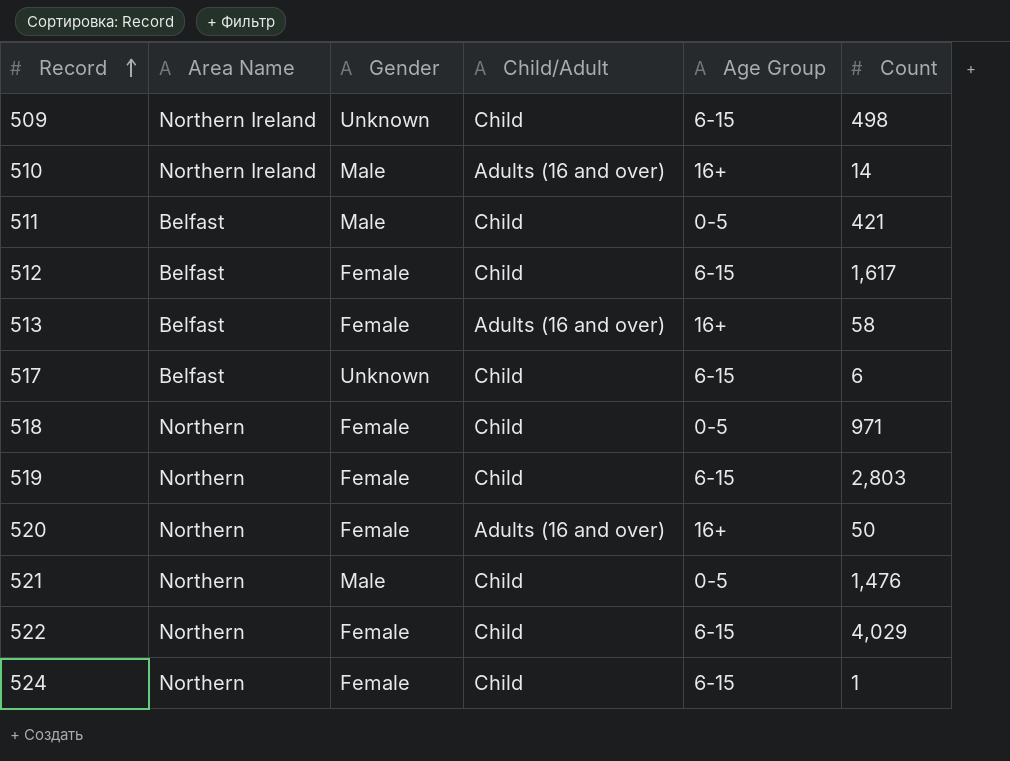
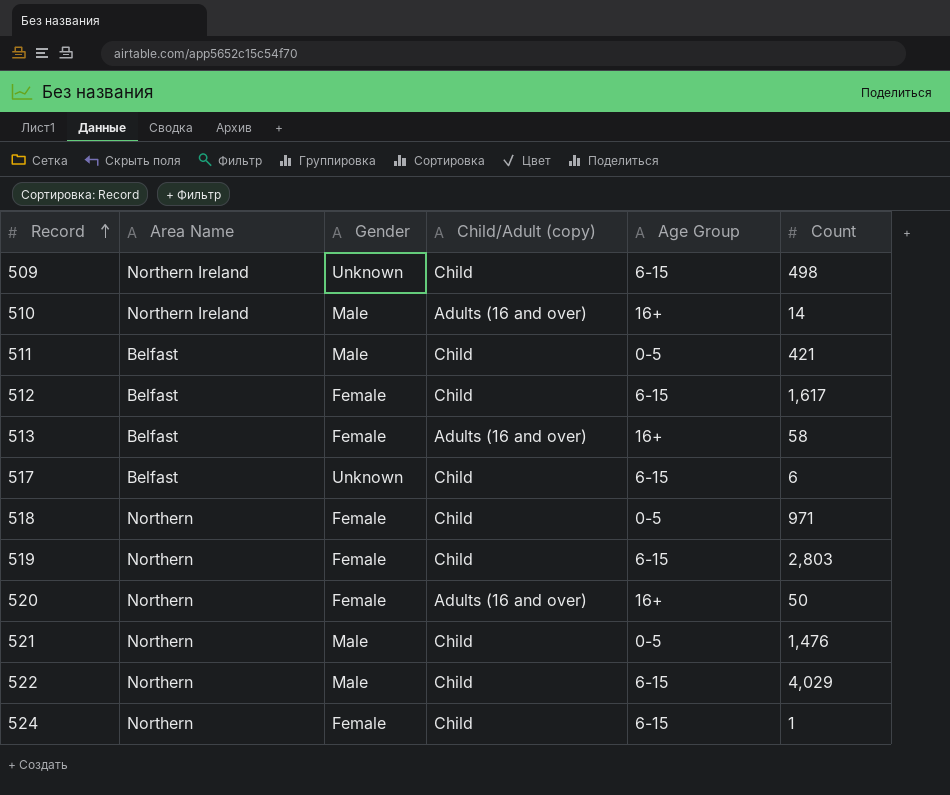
column name: Child/Adult -> Child/Adult (copy)
522 | Gender: Female -> Male

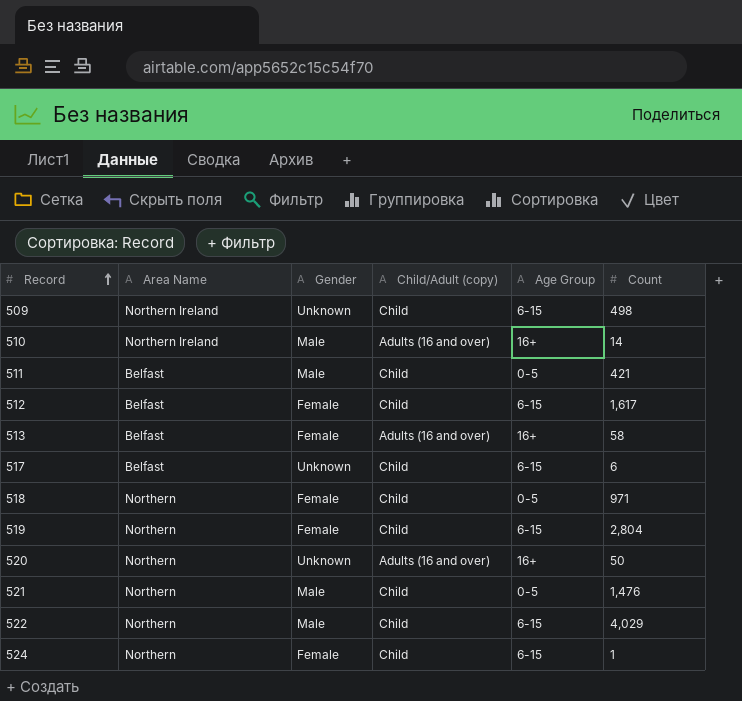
519 | Count: 2,803 -> 2,804
520 | Gender: Female -> Unknown

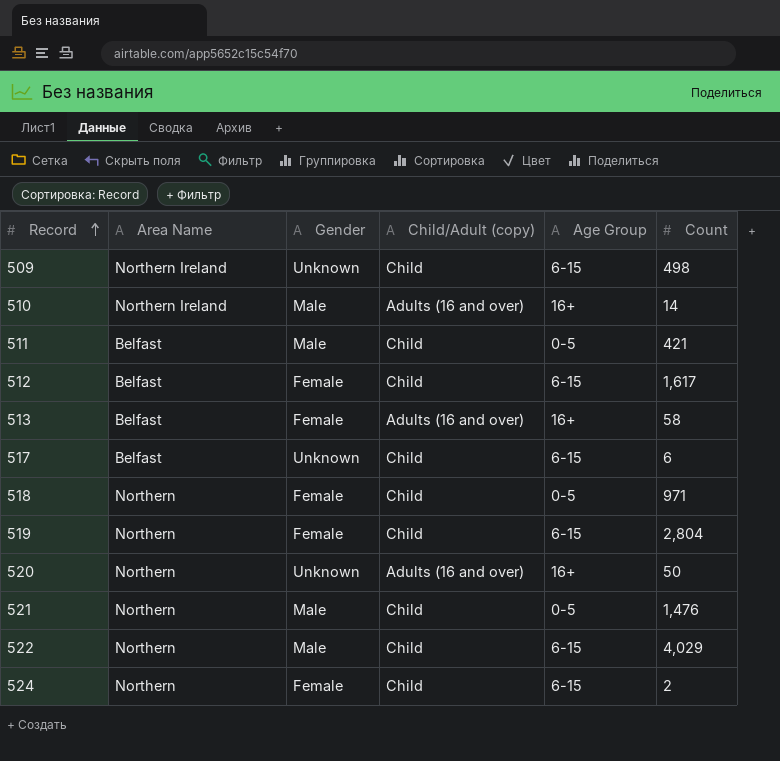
524 | Count: 1 -> 2

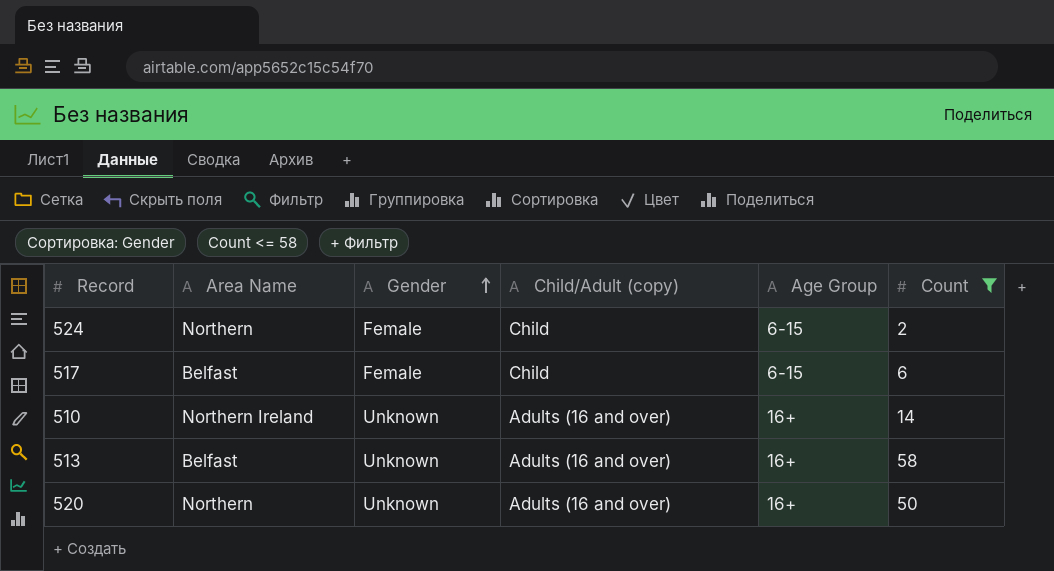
filter: none -> Count <= 58
row order: Record ascending -> Gender ascending
517 | Gender: Unknown -> Female
510 | Gender: Male -> Unknown
513 | Gender: Female -> Unknown

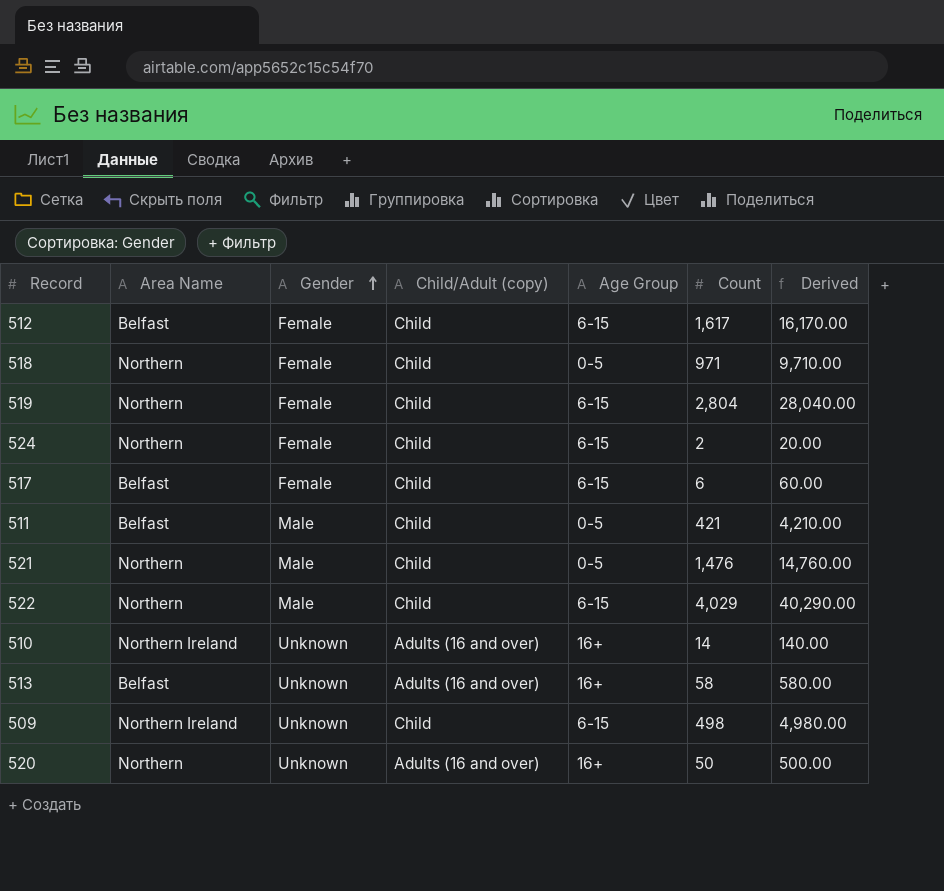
filter: Count <= 58 -> none
column Derived | formula: none -> [Count] * 10

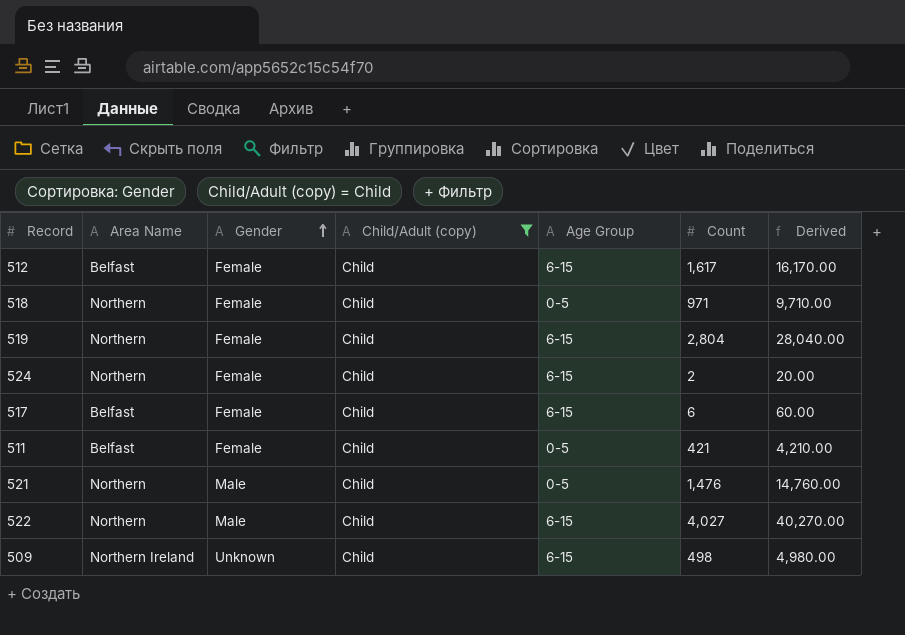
filter: none -> Child/Adult (copy) = Child
511 | Gender: Male -> Female
522 | Count: 4,029 -> 4,027
522 | Derived: 40,290.00 -> 40,270.00

